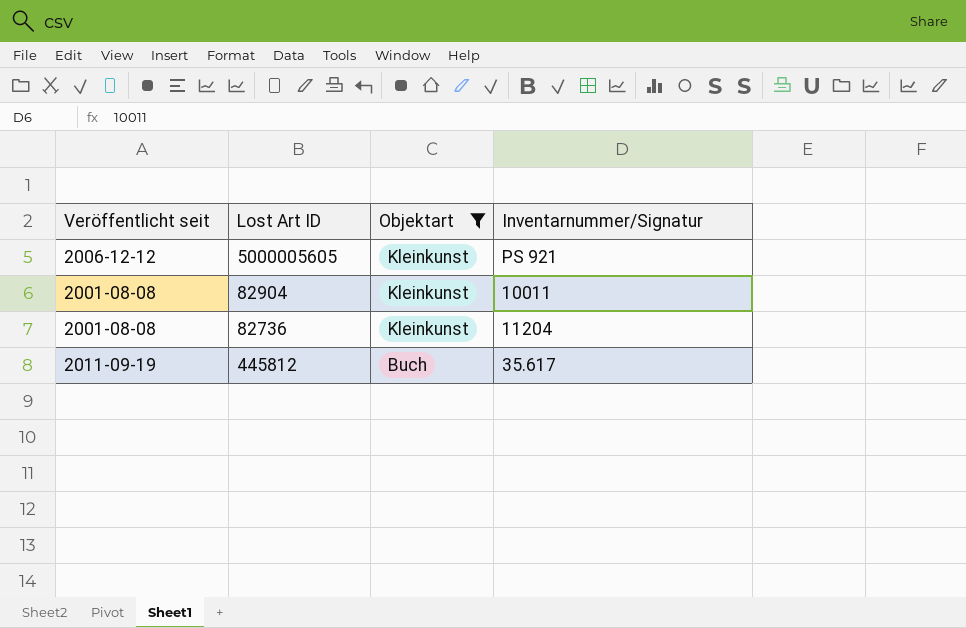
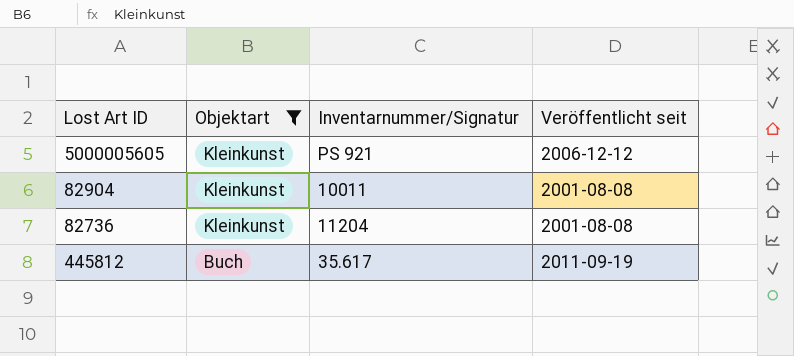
column Veröffentlicht seit | position: 1 -> 4

